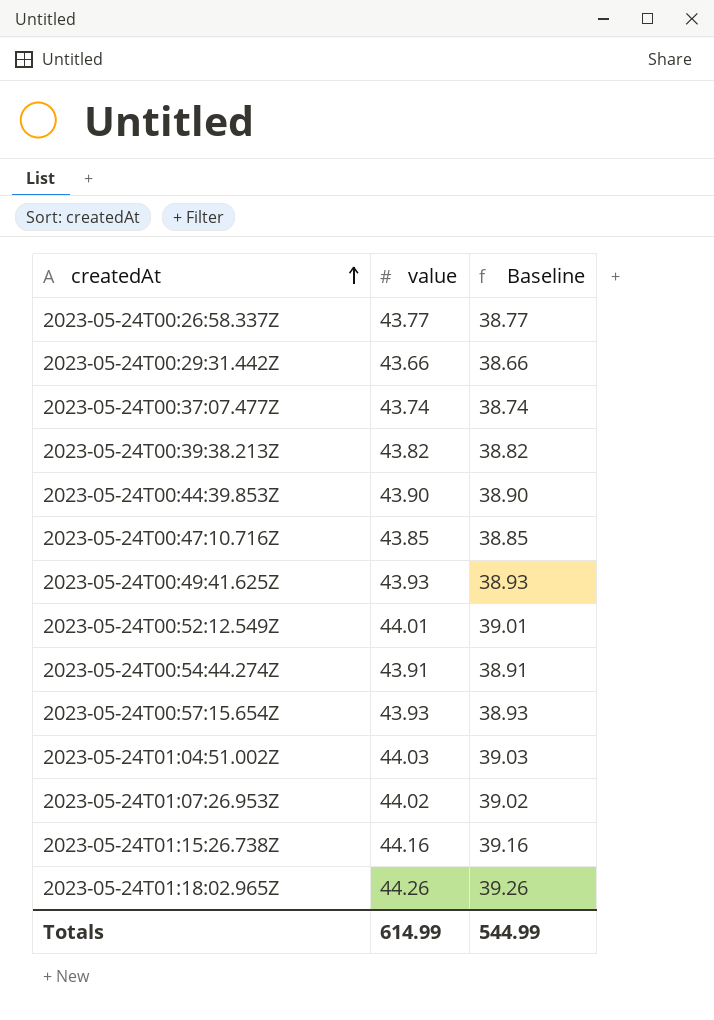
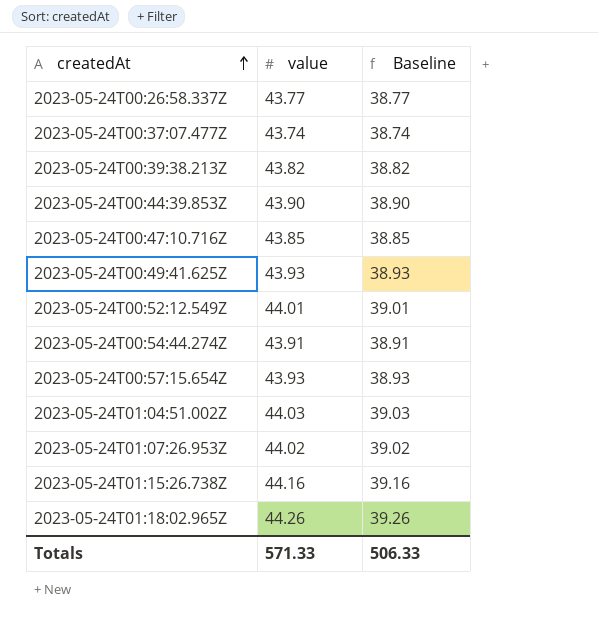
row 2023-05-24T00:29:31.442Z: 43.66 | 38.66 -> none
Totals | value: 614.99 -> 571.33
Totals | Baseline: 544.99 -> 506.33

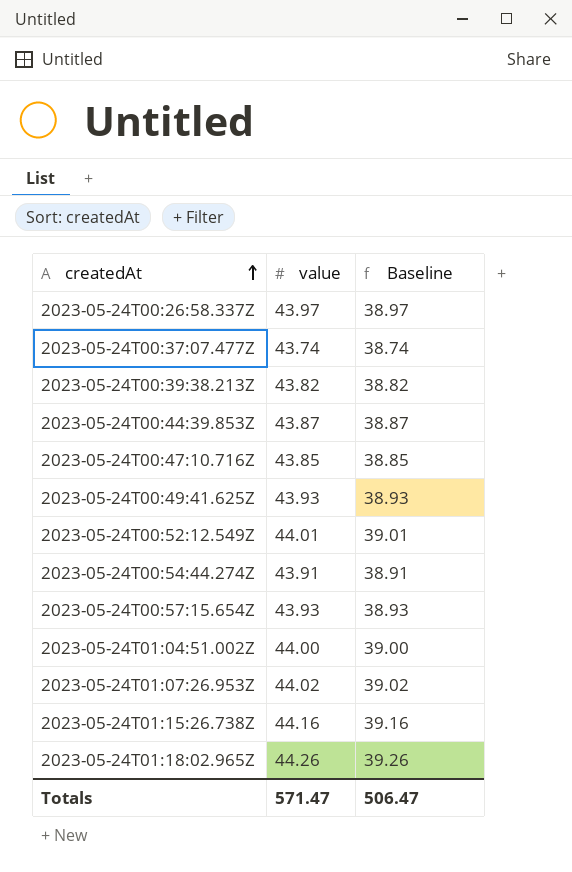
2023-05-24T00:26:58.337Z | value: 43.77 -> 43.97
2023-05-24T00:26:58.337Z | Baseline: 38.77 -> 38.97
2023-05-24T00:44:39.853Z | value: 43.90 -> 43.87
2023-05-24T00:44:39.853Z | Baseline: 38.90 -> 38.87
2023-05-24T01:04:51.002Z | value: 44.03 -> 44.00
2023-05-24T01:04:51.002Z | Baseline: 39.03 -> 39.00
Totals | value: 571.33 -> 571.47
Totals | Baseline: 506.33 -> 506.47

